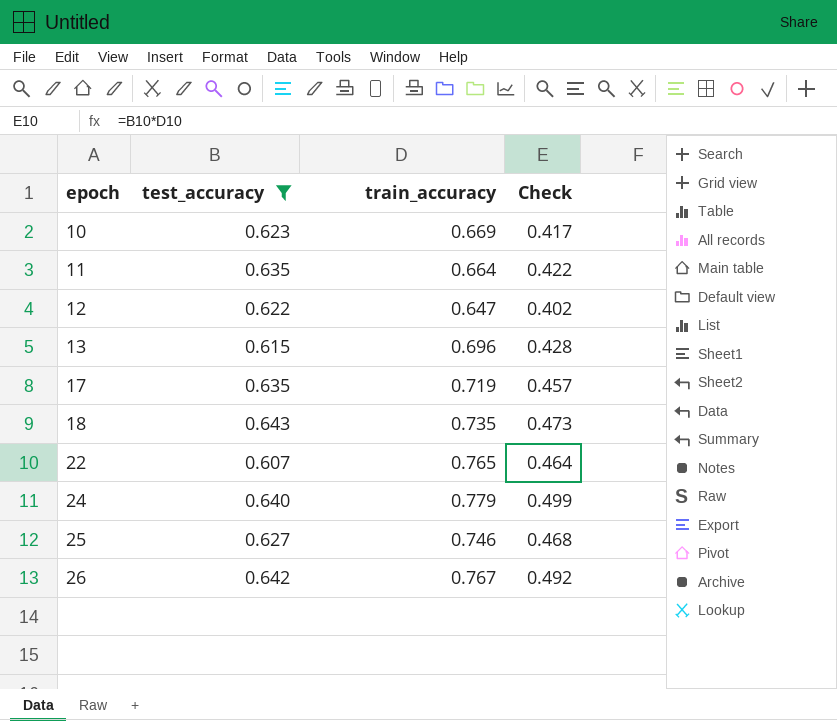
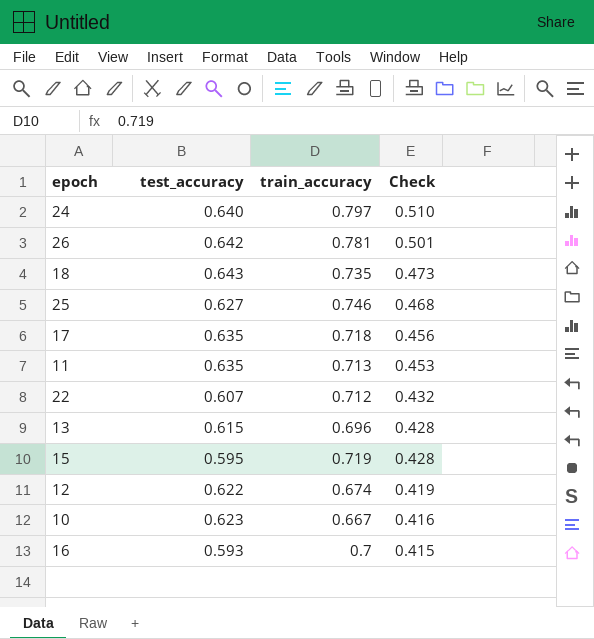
filter: test_accuracy >= 0.607 -> none
row order: epoch ascending -> Check descending
24 | train_accuracy: 0.779 -> 0.797
24 | Check: 0.499 -> 0.510
26 | train_accuracy: 0.767 -> 0.781
26 | Check: 0.492 -> 0.501
17 | train_accuracy: 0.719 -> 0.718
17 | Check: 0.457 -> 0.456
11 | train_accuracy: 0.664 -> 0.713
11 | Check: 0.422 -> 0.453
22 | train_accuracy: 0.765 -> 0.712
22 | Check: 0.464 -> 0.432
12 | train_accuracy: 0.647 -> 0.674
12 | Check: 0.402 -> 0.419
10 | train_accuracy: 0.669 -> 0.667
10 | Check: 0.417 -> 0.416

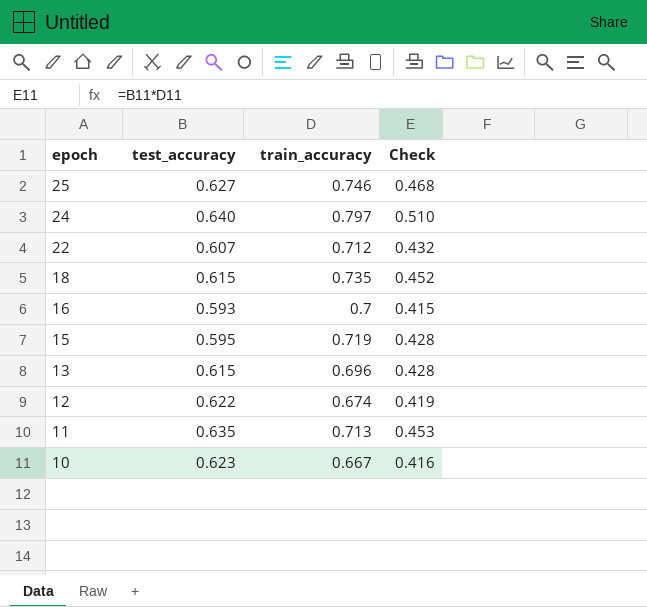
row order: Check descending -> epoch descending
row 26: 0.642 | 0.781 | 0.501 -> none
row 17: 0.635 | 0.718 | 0.456 -> none
18 | test_accuracy: 0.643 -> 0.615
18 | Check: 0.473 -> 0.452

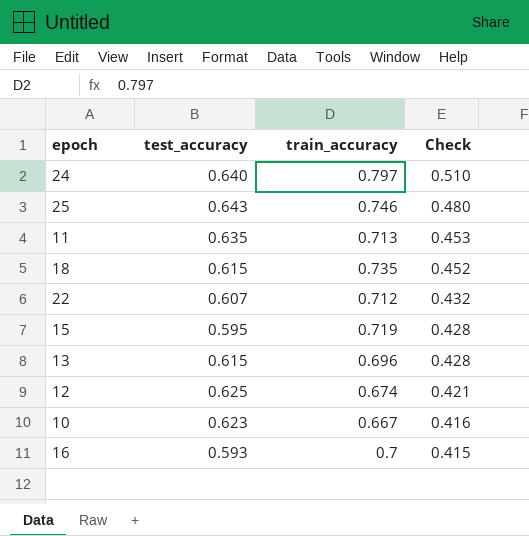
row order: epoch descending -> Check descending
25 | test_accuracy: 0.627 -> 0.643
25 | Check: 0.468 -> 0.480
12 | test_accuracy: 0.622 -> 0.625
12 | Check: 0.419 -> 0.421

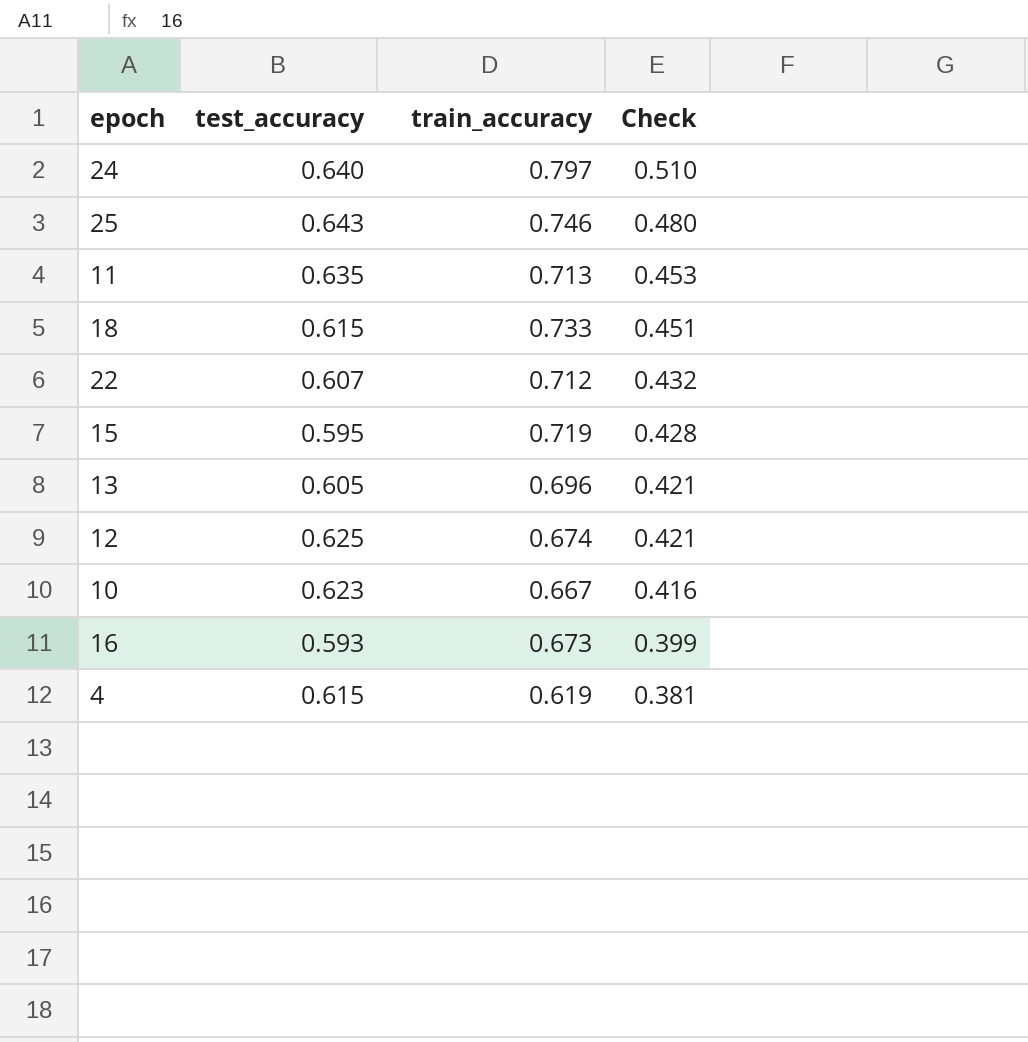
18 | train_accuracy: 0.735 -> 0.733
18 | Check: 0.452 -> 0.451
13 | test_accuracy: 0.615 -> 0.605
13 | Check: 0.428 -> 0.421
16 | train_accuracy: 0.7 -> 0.673
16 | Check: 0.415 -> 0.399
row 4: none -> 0.615 | 0.619 | 0.381

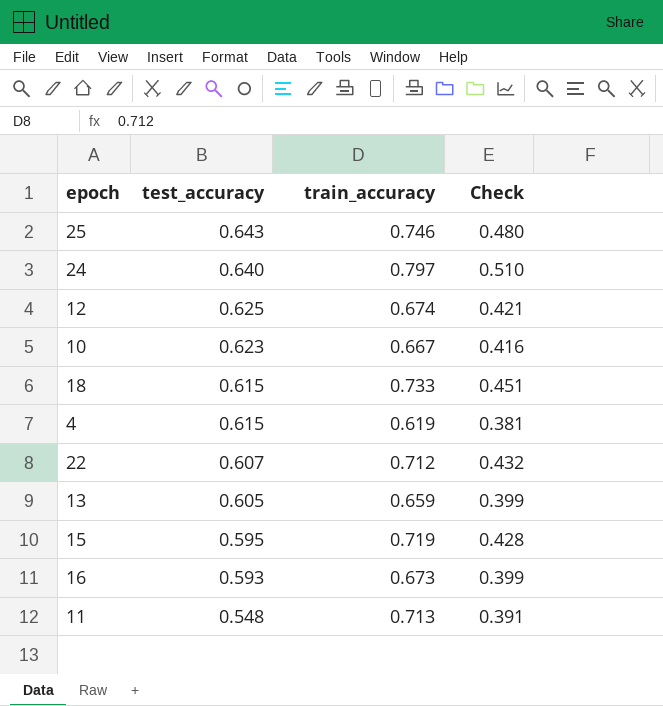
row order: Check descending -> test_accuracy descending
13 | train_accuracy: 0.696 -> 0.659
13 | Check: 0.421 -> 0.399
11 | test_accuracy: 0.635 -> 0.548
11 | Check: 0.453 -> 0.391

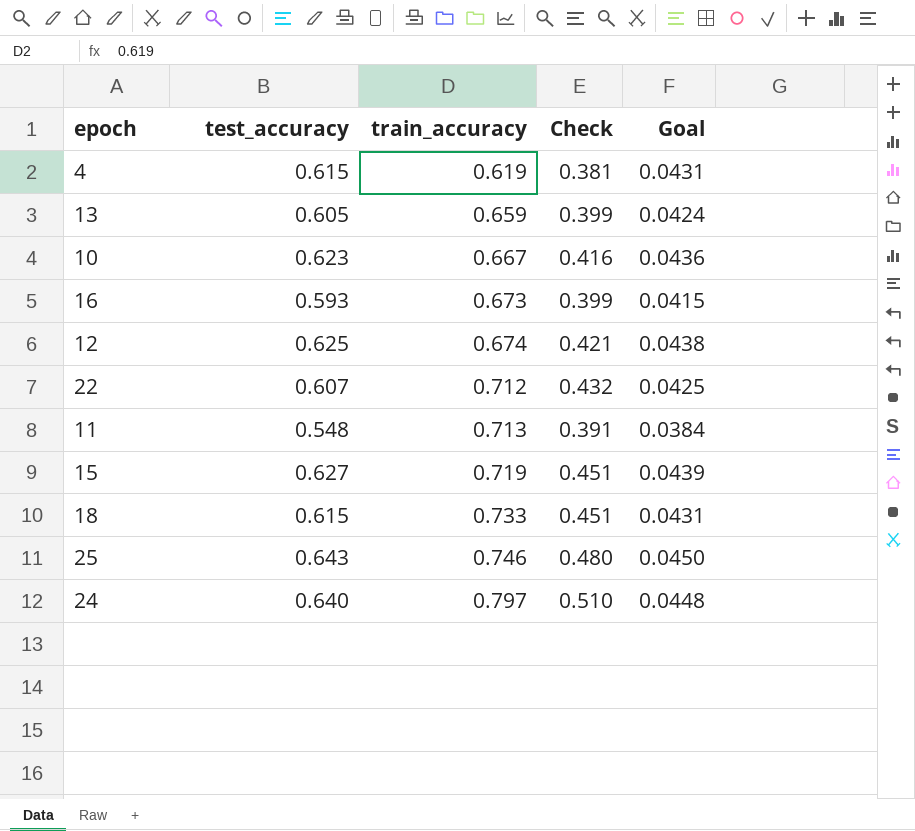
row order: test_accuracy descending -> train_accuracy ascending
column Goal | formula: none -> [test_accuracy] * 0.07
15 | test_accuracy: 0.595 -> 0.627
15 | Check: 0.428 -> 0.451

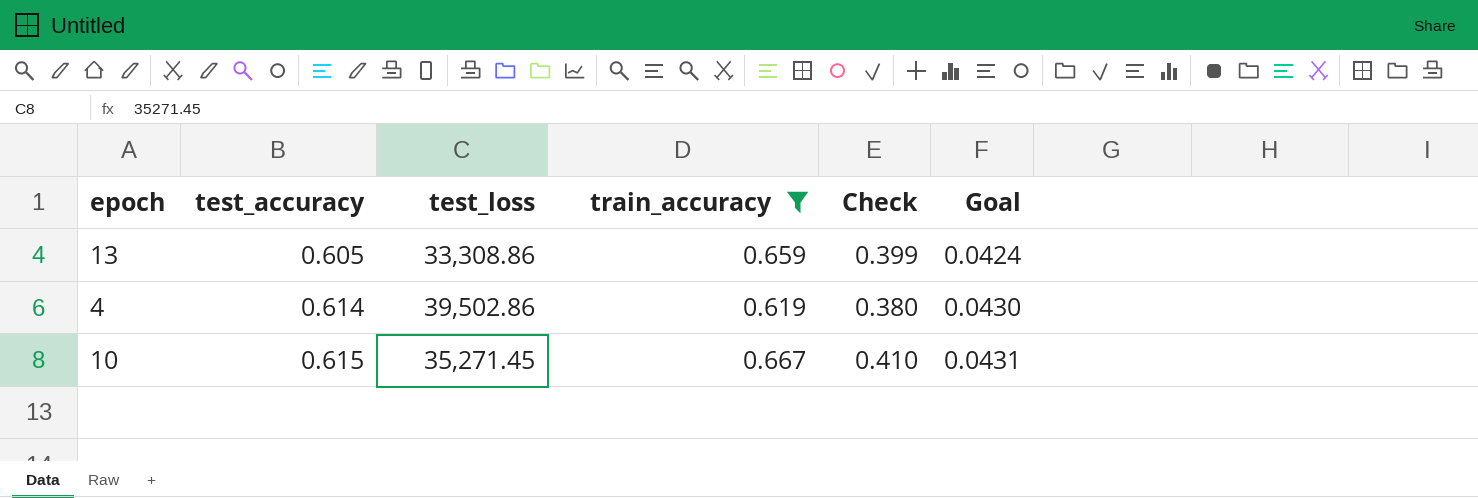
filter: none -> train_accuracy <= 0.667
row order: train_accuracy ascending -> test_accuracy ascending
column test_loss | position: none -> 3
4 | test_accuracy: 0.615 -> 0.614
4 | Check: 0.381 -> 0.380
4 | Goal: 0.0431 -> 0.0430
10 | test_accuracy: 0.623 -> 0.615
10 | Check: 0.416 -> 0.410
10 | Goal: 0.0436 -> 0.0431

